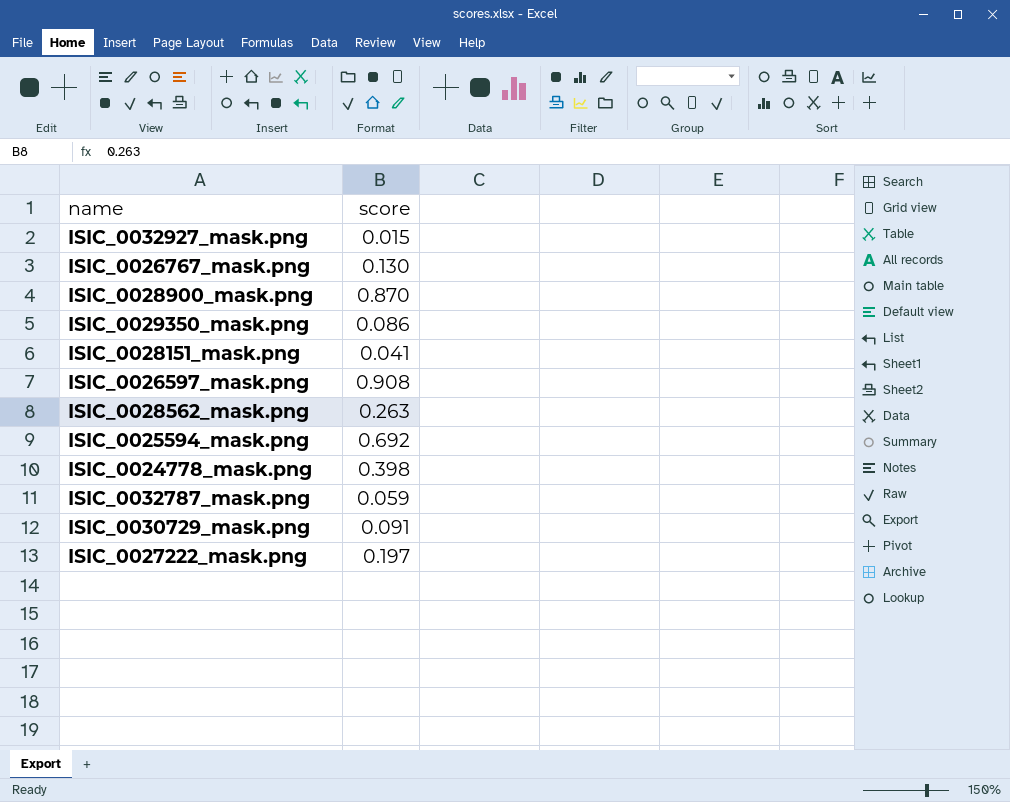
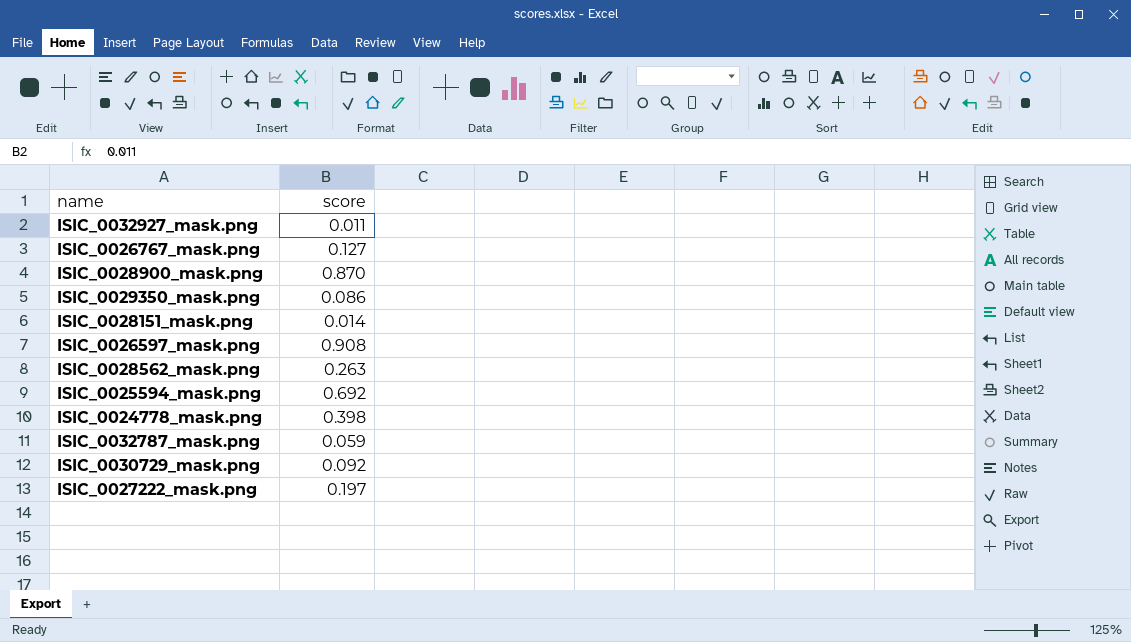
ISIC_0032927_mask.png | score: 0.015 -> 0.011
ISIC_0026767_mask.png | score: 0.130 -> 0.127
ISIC_0028151_mask.png | score: 0.041 -> 0.014
ISIC_0030729_mask.png | score: 0.091 -> 0.092

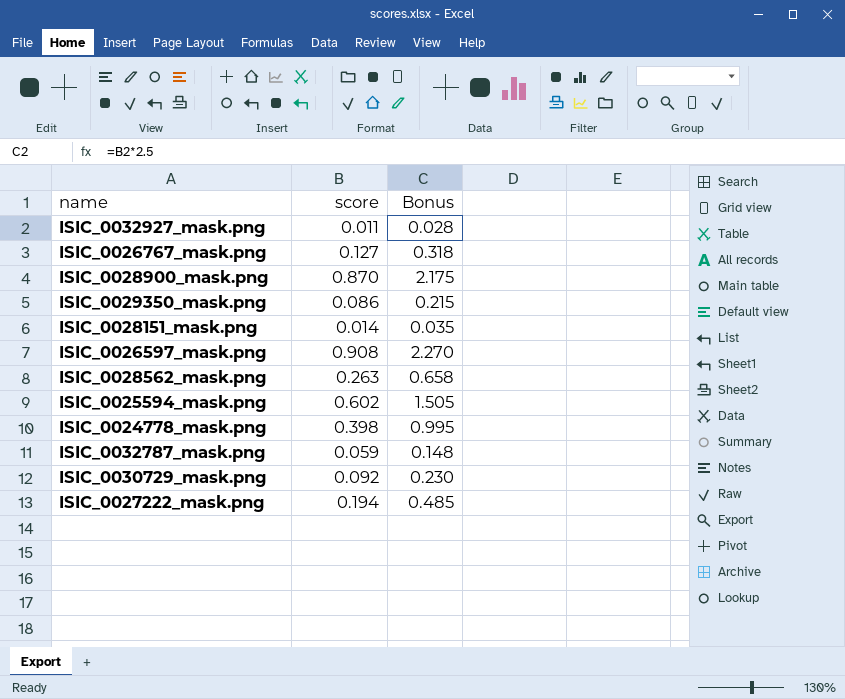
column Bonus | formula: none -> [score] * 2.5
ISIC_0025594_mask.png | score: 0.692 -> 0.602
ISIC_0027222_mask.png | score: 0.197 -> 0.194

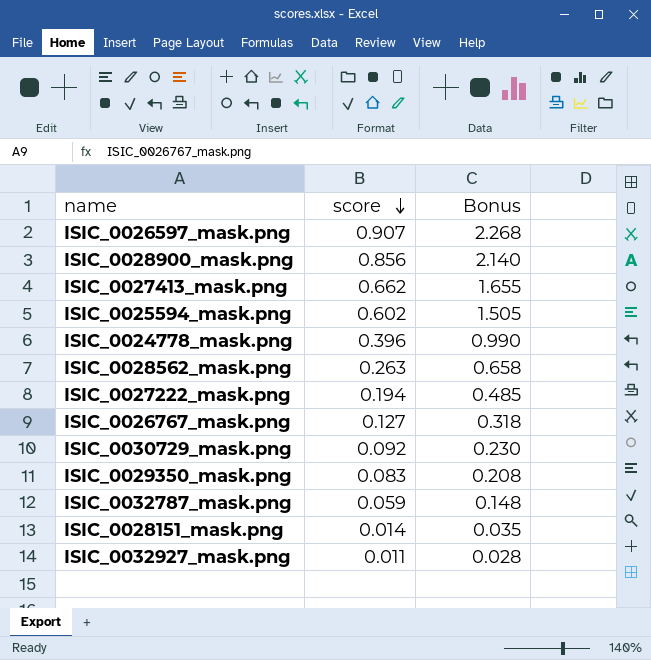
row order: none -> score descending
ISIC_0026597_mask.png | score: 0.908 -> 0.907
ISIC_0026597_mask.png | Bonus: 2.270 -> 2.268
ISIC_0028900_mask.png | score: 0.870 -> 0.856
ISIC_0028900_mask.png | Bonus: 2.175 -> 2.140
row ISIC_0027413_mask.png: none -> 0.662 | 1.655
ISIC_0024778_mask.png | score: 0.398 -> 0.396
ISIC_0024778_mask.png | Bonus: 0.995 -> 0.990
ISIC_0029350_mask.png | score: 0.086 -> 0.083
ISIC_0029350_mask.png | Bonus: 0.215 -> 0.208

